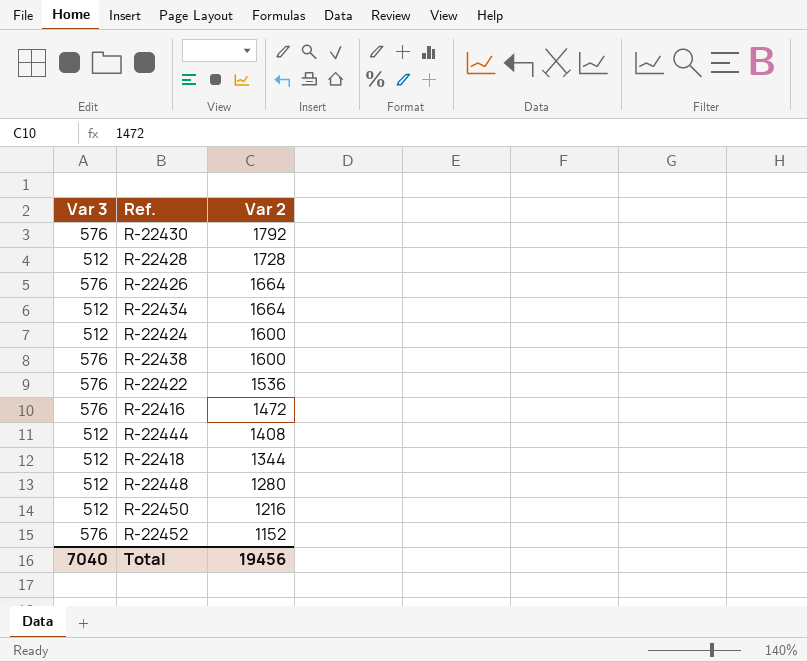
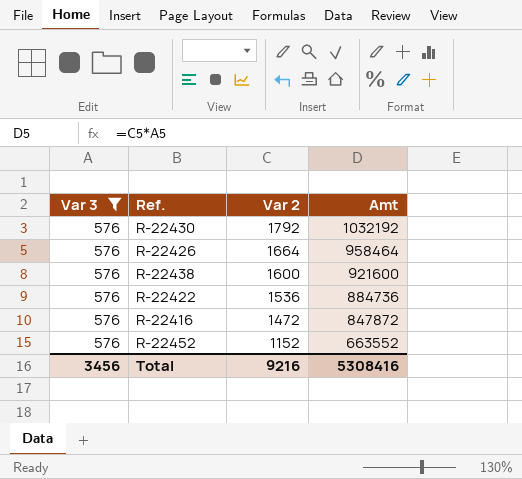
filter: none -> Var 3 = 576
column Amt | formula: none -> [Var 3] * [Var 2]
Total | Var 3: 7040 -> 3456
Total | Var 2: 19456 -> 9216

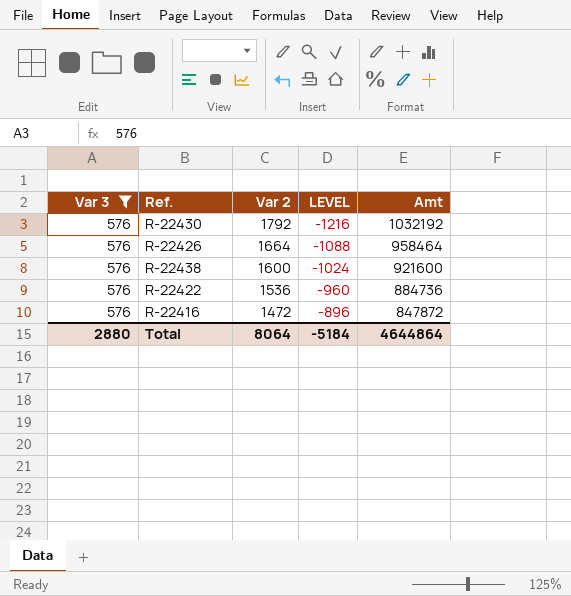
column LEVEL | formula: none -> [Var 3] - [Var 2]
row R-22452: 576 | 1152 | 663552 -> none
Total | Var 3: 3456 -> 2880
Total | Var 2: 9216 -> 8064
Total | Amt: 5308416 -> 4644864

